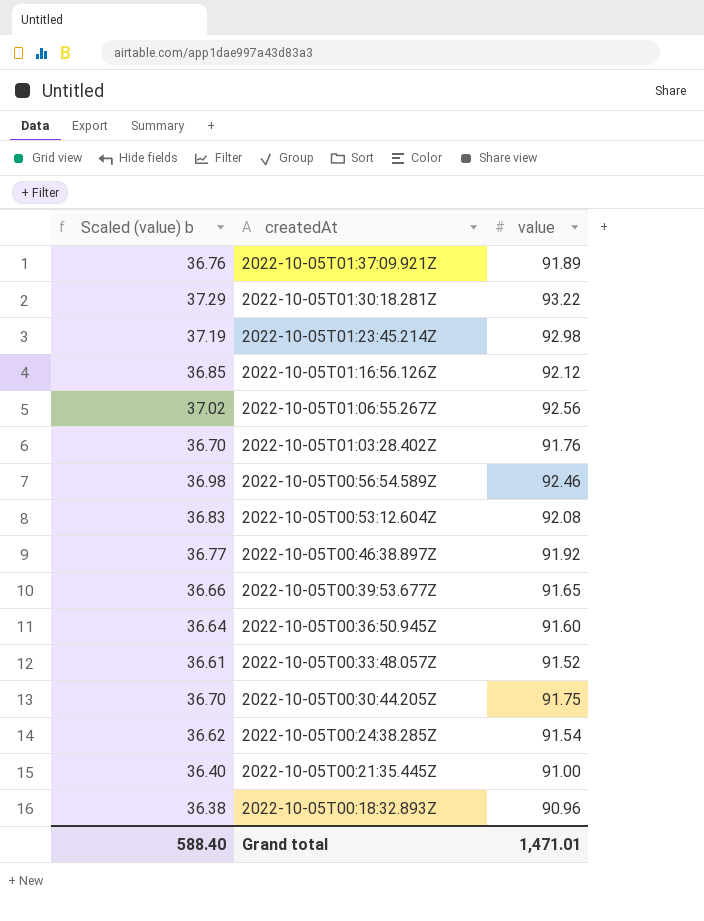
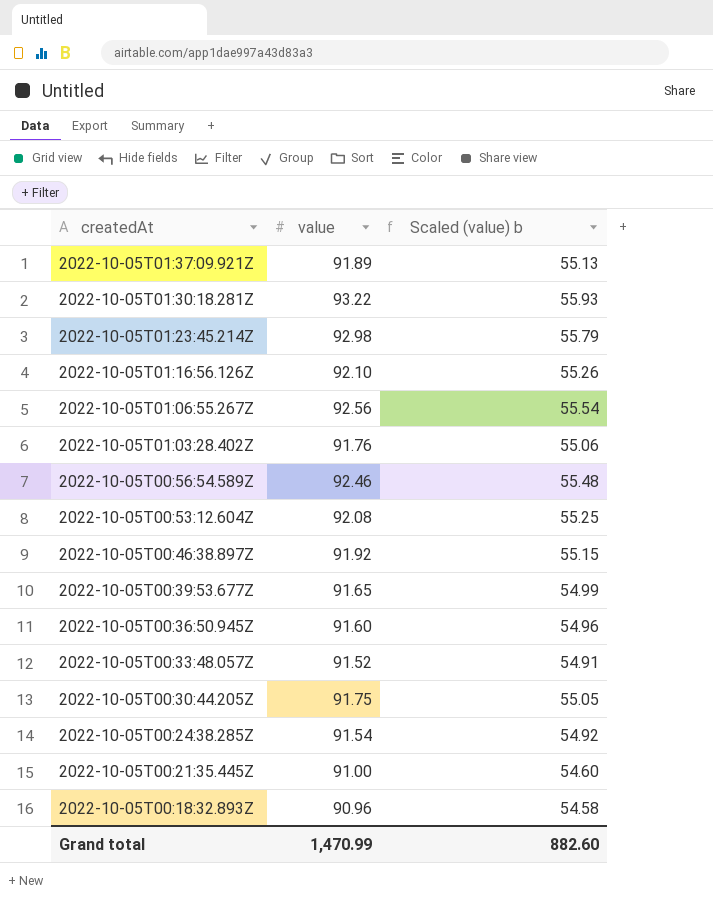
column Scaled (value) b | formula: [value] * 0.4 -> [value] * 0.6
column Scaled (value) b | position: 1 -> 3
2022-10-05T01:16:56.126Z | value: 92.12 -> 92.10
Grand total | value: 1,471.01 -> 1,470.99
Grand total | Scaled (value) b: 588.40 -> 882.60

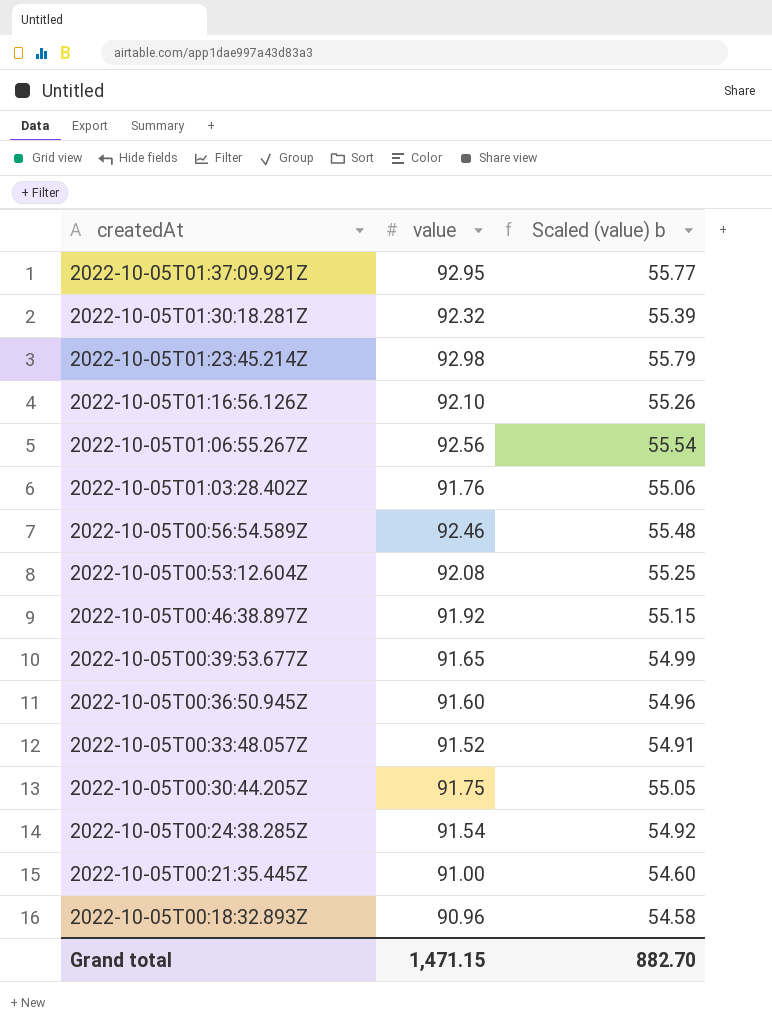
2022-10-05T01:37:09.921Z | value: 91.89 -> 92.95
2022-10-05T01:37:09.921Z | Scaled (value) b: 55.13 -> 55.77
2022-10-05T01:30:18.281Z | value: 93.22 -> 92.32
2022-10-05T01:30:18.281Z | Scaled (value) b: 55.93 -> 55.39
Grand total | value: 1,470.99 -> 1,471.15
Grand total | Scaled (value) b: 882.60 -> 882.70

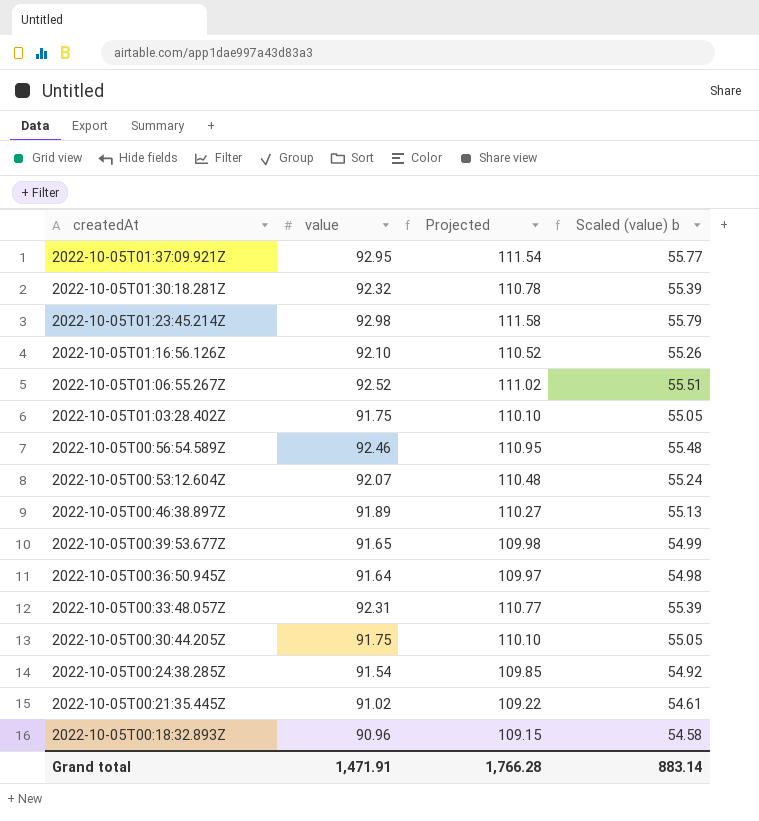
column Projected | formula: none -> [value] * 1.2
2022-10-05T01:06:55.267Z | value: 92.56 -> 92.52
2022-10-05T01:06:55.267Z | Scaled (value) b: 55.54 -> 55.51
2022-10-05T01:03:28.402Z | value: 91.76 -> 91.75
2022-10-05T01:03:28.402Z | Scaled (value) b: 55.06 -> 55.05
2022-10-05T00:53:12.604Z | value: 92.08 -> 92.07
2022-10-05T00:53:12.604Z | Scaled (value) b: 55.25 -> 55.24
2022-10-05T00:46:38.897Z | value: 91.92 -> 91.89
2022-10-05T00:46:38.897Z | Scaled (value) b: 55.15 -> 55.13
2022-10-05T00:36:50.945Z | value: 91.60 -> 91.64
2022-10-05T00:36:50.945Z | Scaled (value) b: 54.96 -> 54.98
2022-10-05T00:33:48.057Z | value: 91.52 -> 92.31
2022-10-05T00:33:48.057Z | Scaled (value) b: 54.91 -> 55.39
2022-10-05T00:21:35.445Z | value: 91.00 -> 91.02
2022-10-05T00:21:35.445Z | Scaled (value) b: 54.60 -> 54.61
Grand total | value: 1,471.15 -> 1,471.91
Grand total | Scaled (value) b: 882.70 -> 883.14

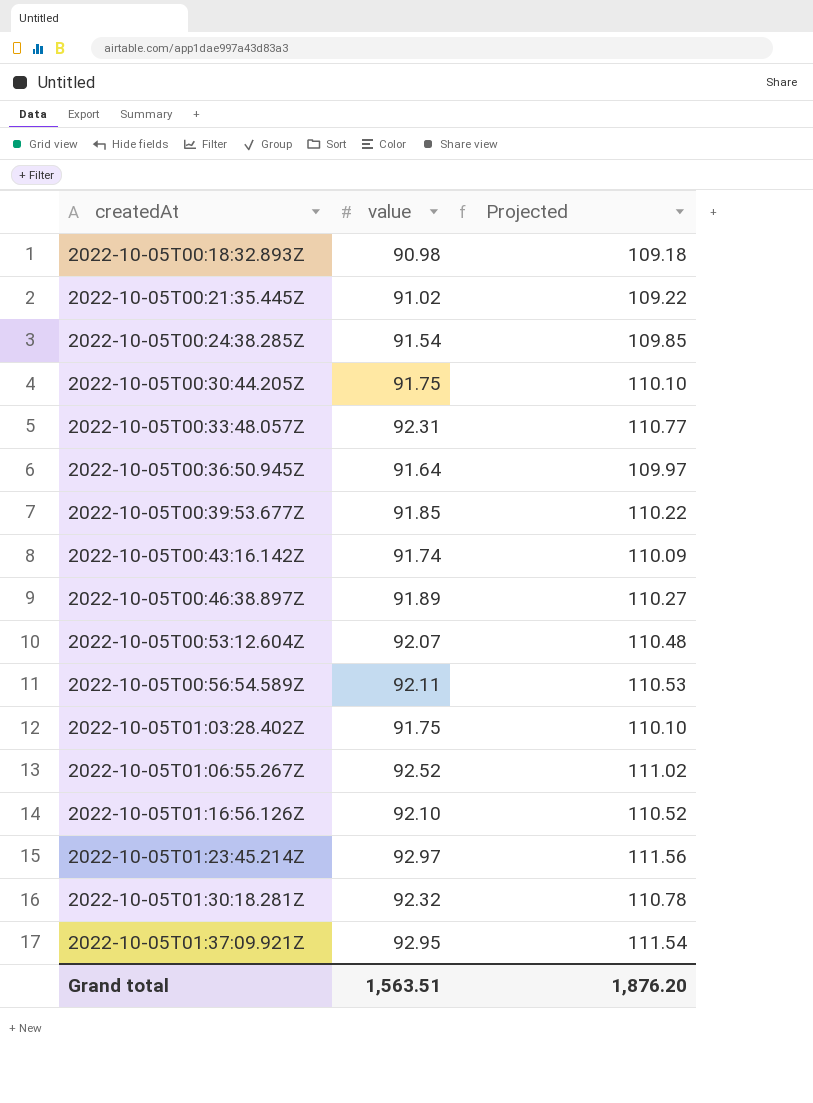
row order: createdAt descending -> createdAt ascending
column Scaled (value) b | formula: [value] * 0.6 -> none
2022-10-05T00:18:32.893Z | value: 90.96 -> 90.98
2022-10-05T00:18:32.893Z | Projected: 109.15 -> 109.18
2022-10-05T00:39:53.677Z | value: 91.65 -> 91.85
2022-10-05T00:39:53.677Z | Projected: 109.98 -> 110.22
row 2022-10-05T00:43:16.142Z: none -> 91.74 | 110.09
2022-10-05T00:56:54.589Z | value: 92.46 -> 92.11
2022-10-05T00:56:54.589Z | Projected: 110.95 -> 110.53
2022-10-05T01:23:45.214Z | value: 92.98 -> 92.97
2022-10-05T01:23:45.214Z | Projected: 111.58 -> 111.56
Grand total | value: 1,471.91 -> 1,563.51
Grand total | Projected: 1,766.28 -> 1,876.20

